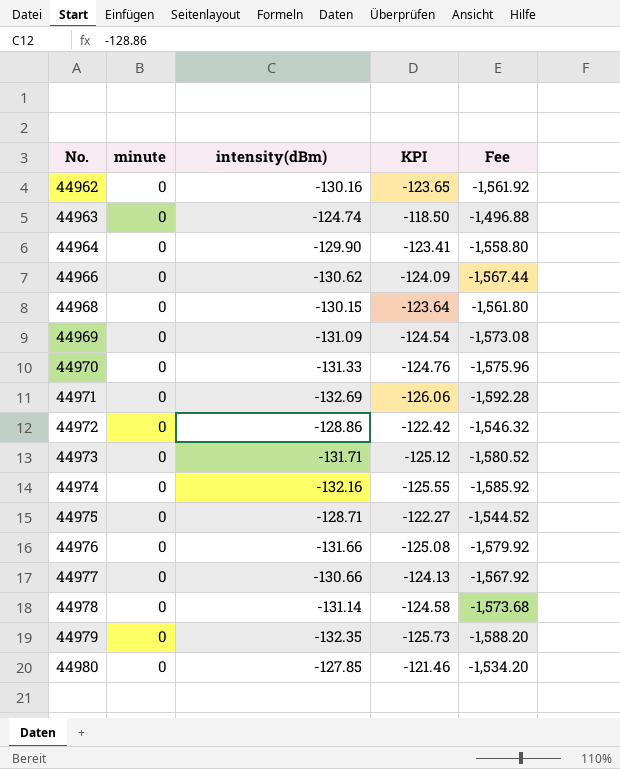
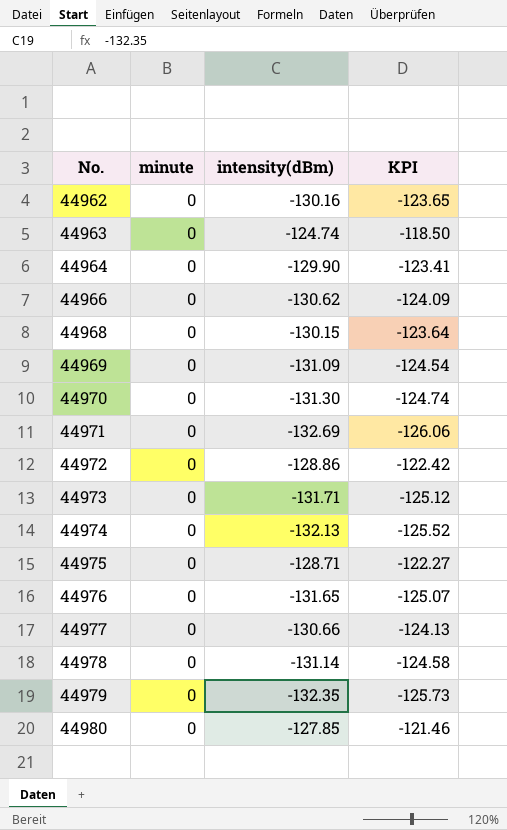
column Fee | formula: [intensity(dBm)] * 12 -> none
44970 | intensity(dBm): -131.33 -> -131.30
44970 | KPI: -124.76 -> -124.74
44974 | intensity(dBm): -132.16 -> -132.13
44974 | KPI: -125.55 -> -125.52
44976 | intensity(dBm): -131.66 -> -131.65
44976 | KPI: -125.08 -> -125.07

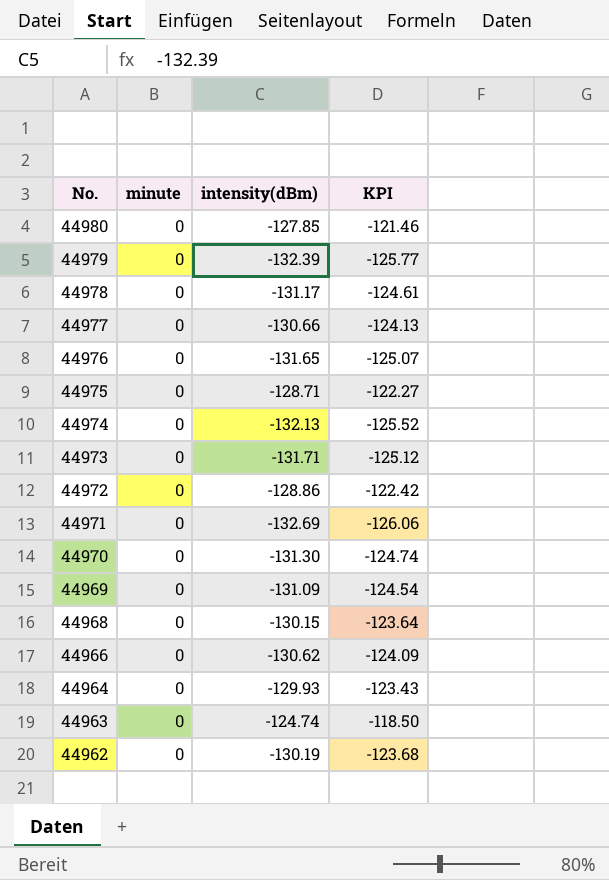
row order: No. ascending -> No. descending
44979 | intensity(dBm): -132.35 -> -132.39
44979 | KPI: -125.73 -> -125.77
44978 | intensity(dBm): -131.14 -> -131.17
44978 | KPI: -124.58 -> -124.61
44964 | intensity(dBm): -129.90 -> -129.93
44964 | KPI: -123.41 -> -123.43
44962 | intensity(dBm): -130.16 -> -130.19
44962 | KPI: -123.65 -> -123.68

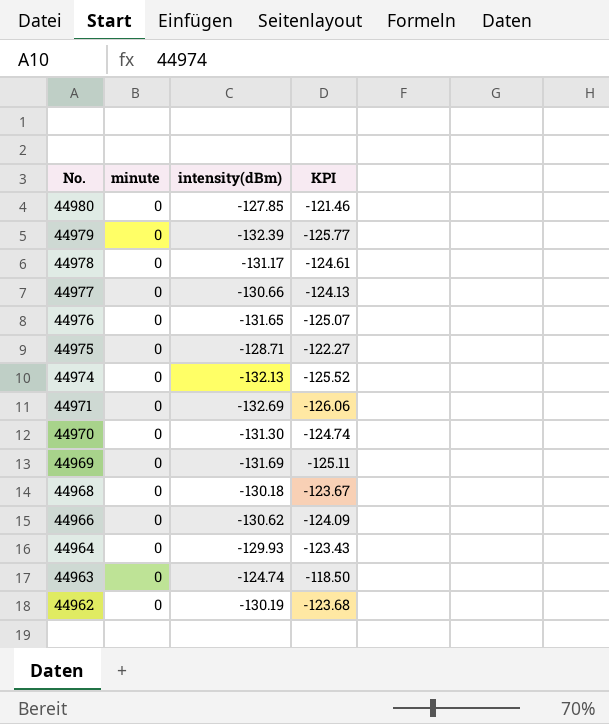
row 44973: 0 | -131.71 | -125.12 -> none
row 44972: 0 | -128.86 | -122.42 -> none
44969 | intensity(dBm): -131.09 -> -131.69
44969 | KPI: -124.54 -> -125.11
44968 | intensity(dBm): -130.15 -> -130.18
44968 | KPI: -123.64 -> -123.67

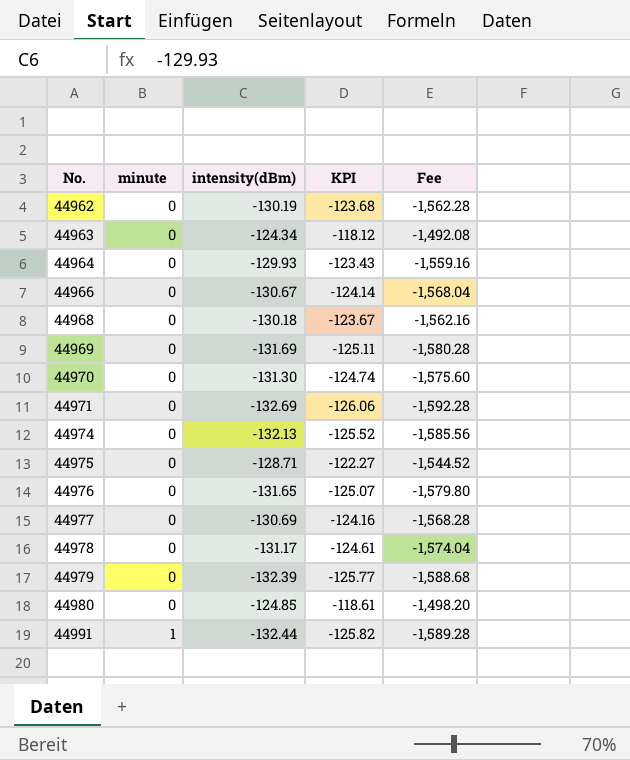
row order: No. descending -> No. ascending
column Fee | formula: none -> [intensity(dBm)] * 12
44963 | intensity(dBm): -124.74 -> -124.34
44963 | KPI: -118.50 -> -118.12
44966 | intensity(dBm): -130.62 -> -130.67
44966 | KPI: -124.09 -> -124.14
44977 | intensity(dBm): -130.66 -> -130.69
44977 | KPI: -124.13 -> -124.16
44980 | intensity(dBm): -127.85 -> -124.85
44980 | KPI: -121.46 -> -118.61
row 44991: none -> 1 | -132.44 | -125.82 | -1,589.28

